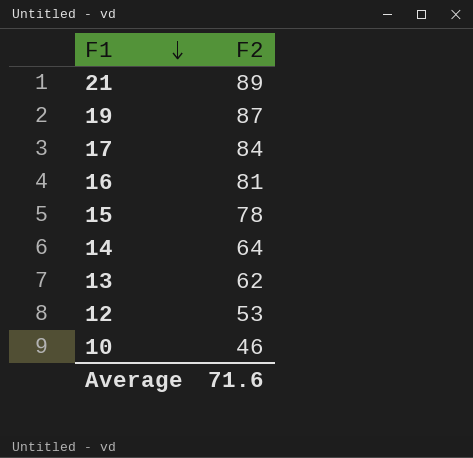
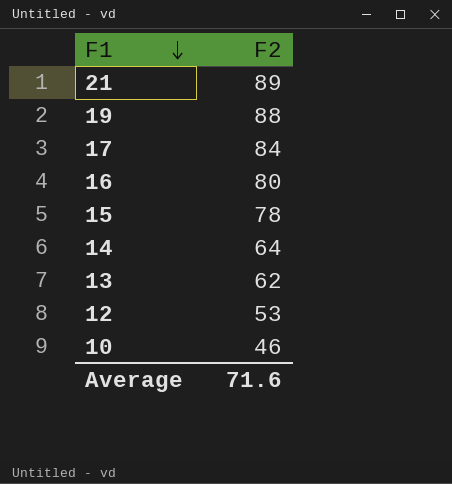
19 | F2: 87 -> 88
16 | F2: 81 -> 80

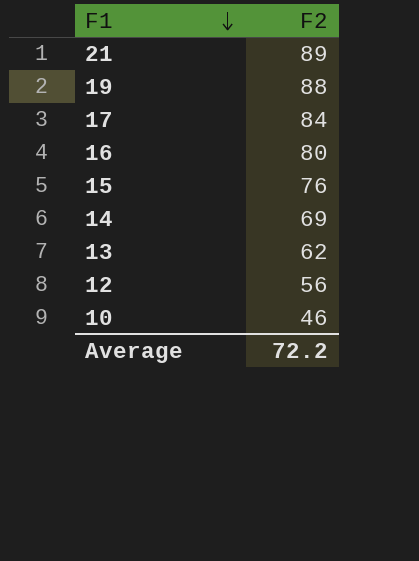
15 | F2: 78 -> 76
14 | F2: 64 -> 69
12 | F2: 53 -> 56
Average | F2: 71.6 -> 72.2

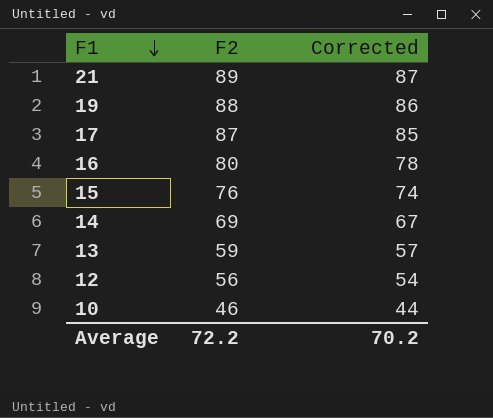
column Corrected | formula: none -> [F2] - 2
17 | F2: 84 -> 87
13 | F2: 62 -> 59

